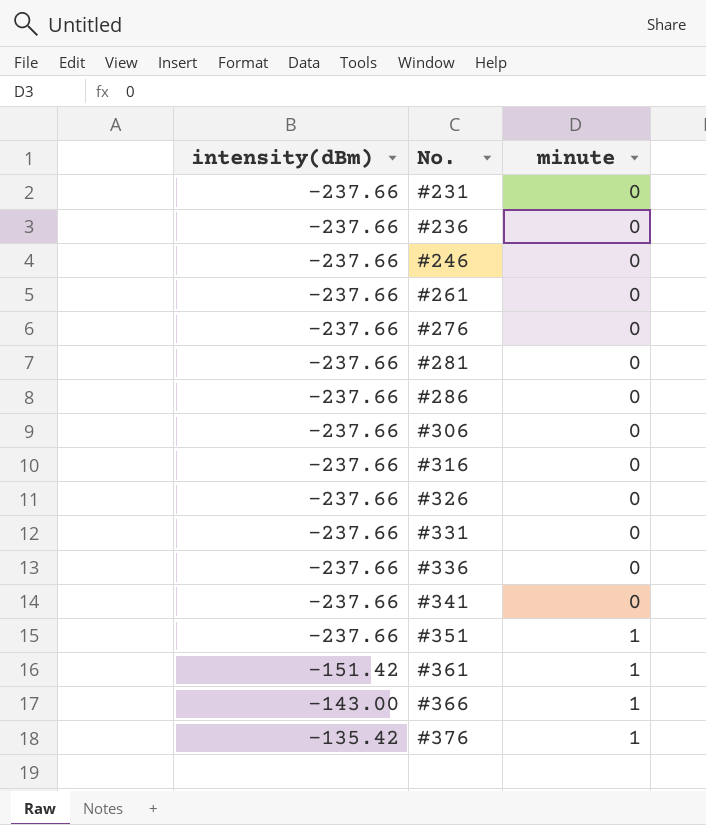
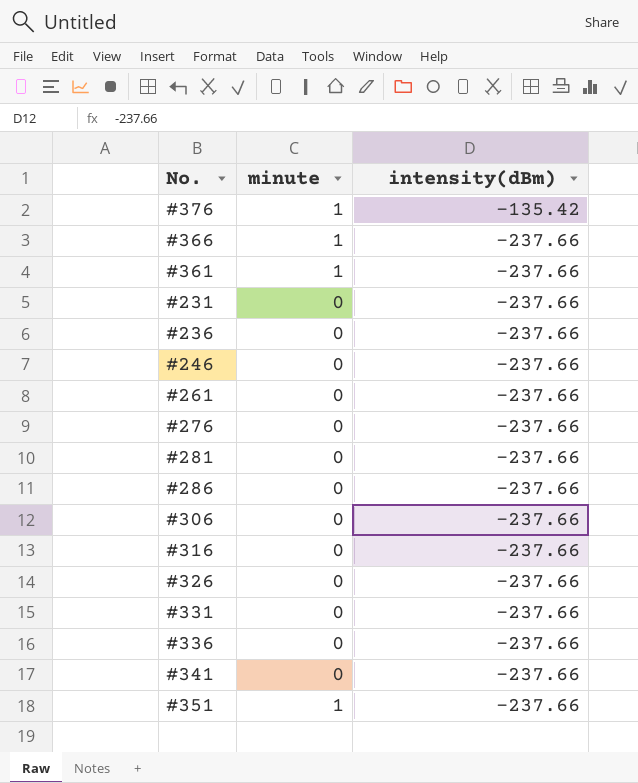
row order: intensity(dBm) ascending -> intensity(dBm) descending
column intensity(dBm) | position: 1 -> 3
#366 | intensity(dBm): -143.00 -> -237.66
#361 | intensity(dBm): -151.42 -> -237.66

